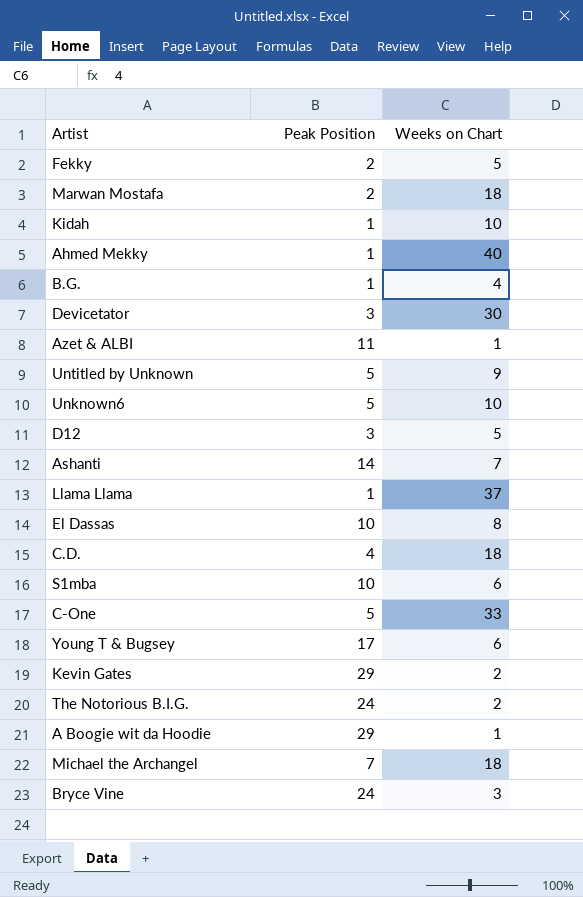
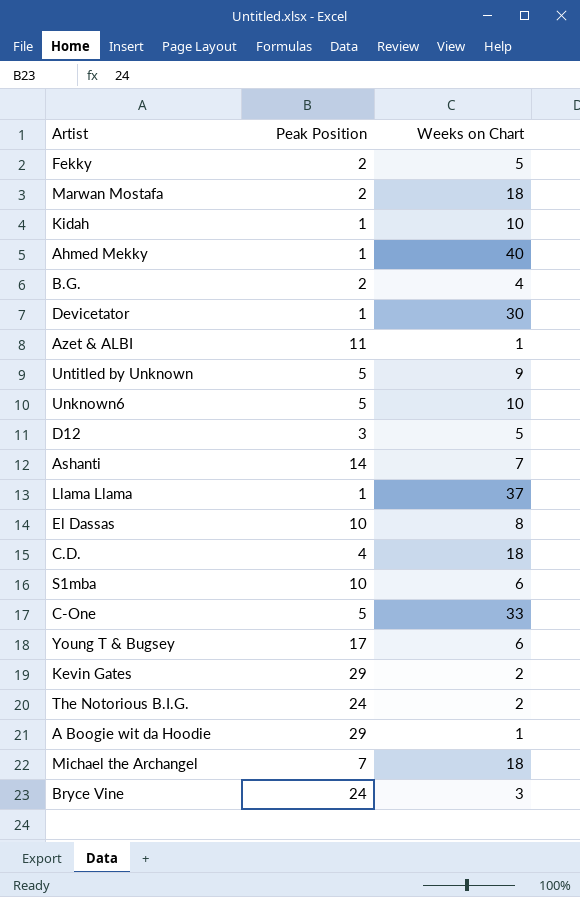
B.G. | Peak Position: 1 -> 2
Devicetator | Peak Position: 3 -> 1

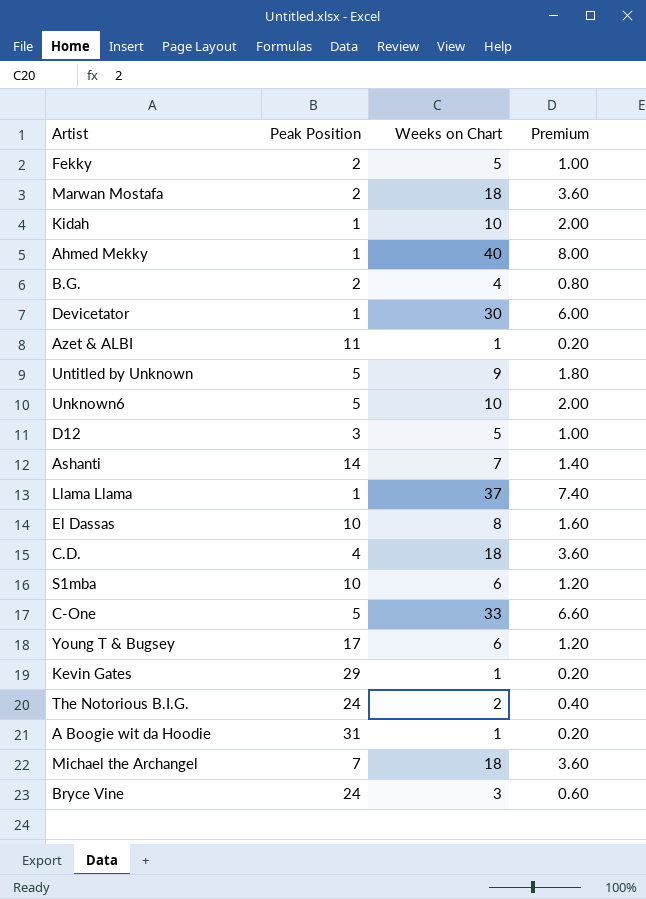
column Premium | formula: none -> [Weeks on Chart] * 0.2
Kevin Gates | Weeks on Chart: 2 -> 1
A Boogie wit da Hoodie | Peak Position: 29 -> 31

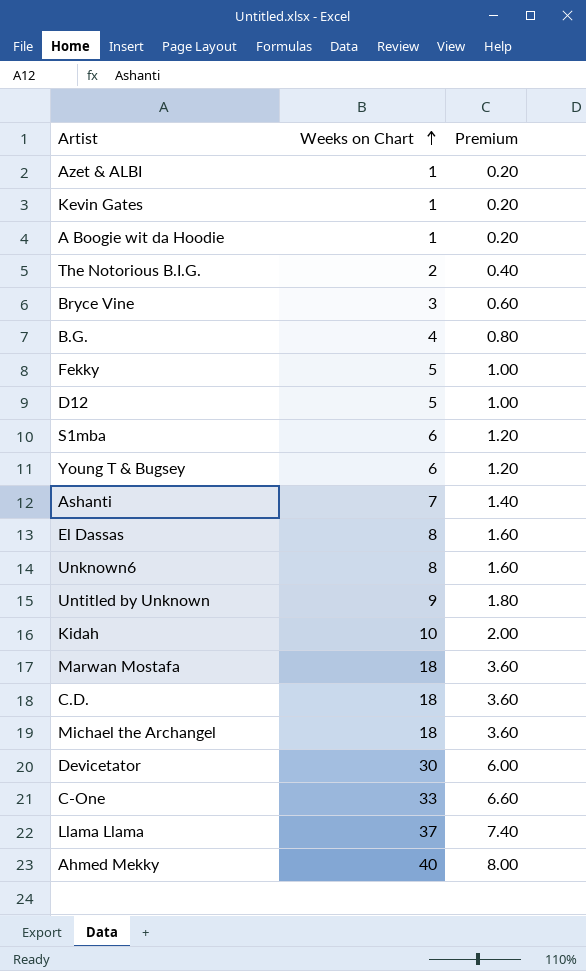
row order: none -> Weeks on Chart ascending
column Peak Position | position: 2 -> none
Unknown6 | Weeks on Chart: 10 -> 8
Unknown6 | Premium: 2.00 -> 1.60

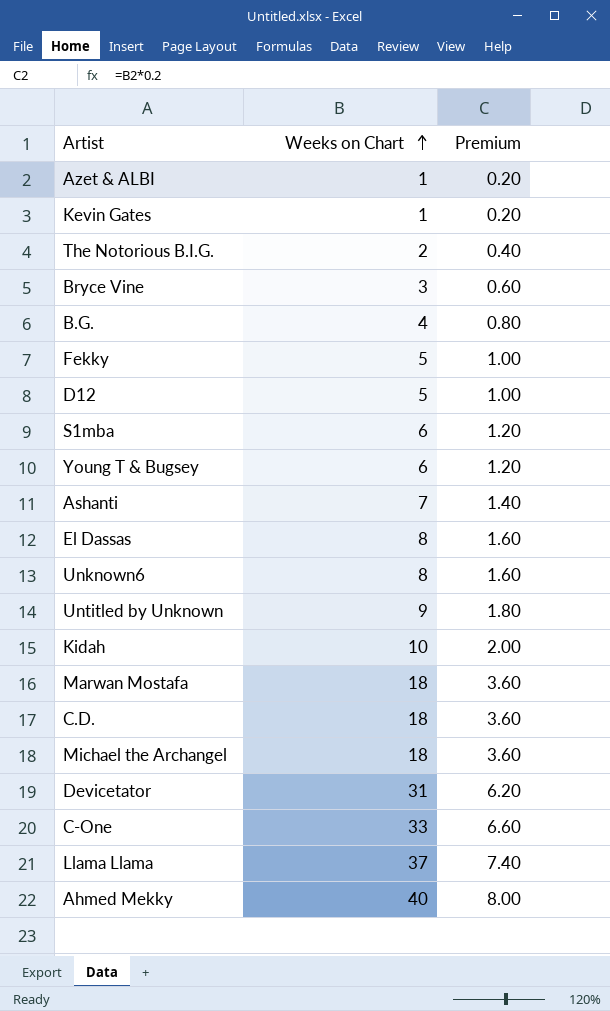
row A Boogie wit da Hoodie: 1 | 0.20 -> none
Devicetator | Weeks on Chart: 30 -> 31
Devicetator | Premium: 6.00 -> 6.20

